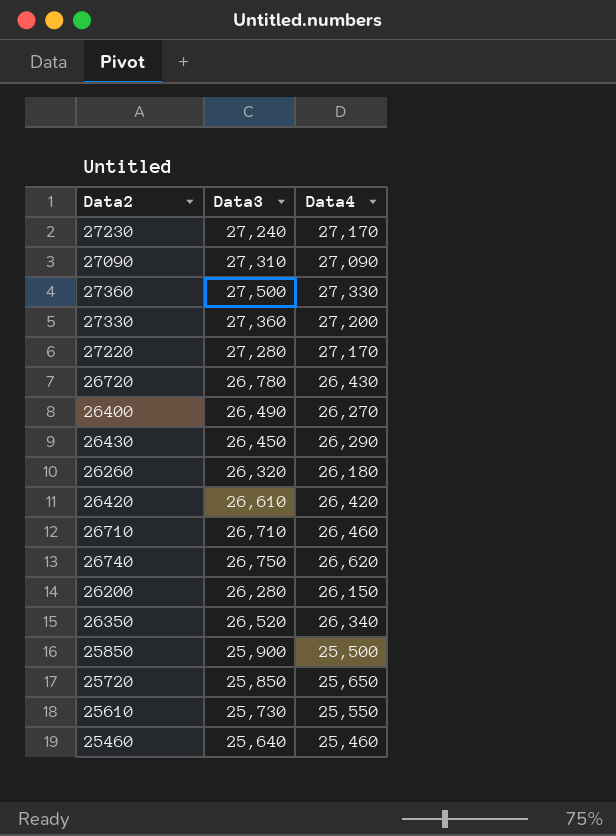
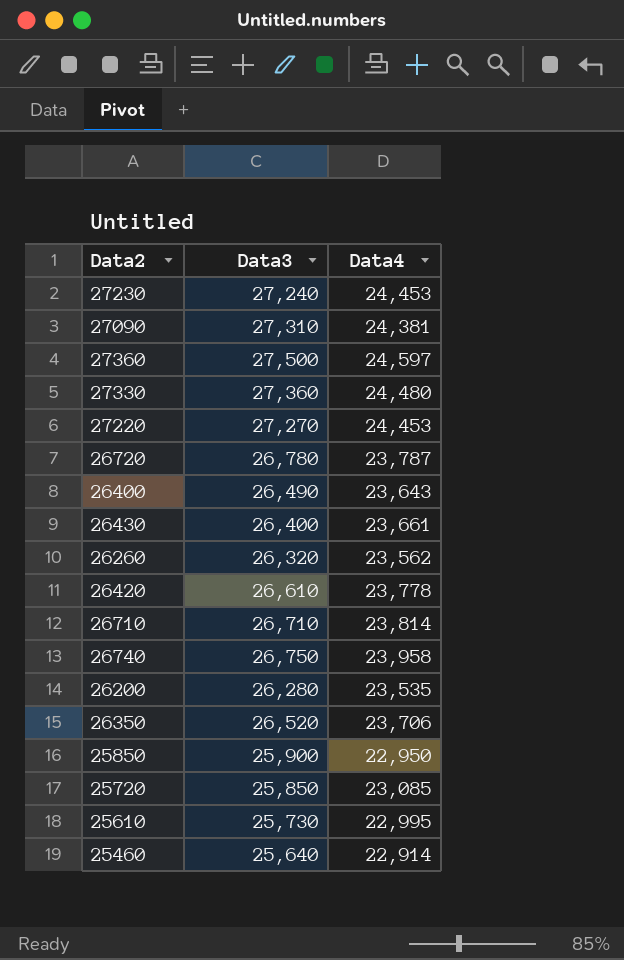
27230 | Data4: 27,170 -> 24,453
27090 | Data4: 27,090 -> 24,381
27360 | Data4: 27,330 -> 24,597
27330 | Data4: 27,200 -> 24,480
27220 | Data3: 27,280 -> 27,270
27220 | Data4: 27,170 -> 24,453
26720 | Data4: 26,430 -> 23,787
26400 | Data4: 26,270 -> 23,643
26430 | Data3: 26,450 -> 26,400
26430 | Data4: 26,290 -> 23,661
26260 | Data4: 26,180 -> 23,562
26420 | Data4: 26,420 -> 23,778
26710 | Data4: 26,460 -> 23,814
26740 | Data4: 26,620 -> 23,958
26200 | Data4: 26,150 -> 23,535
26350 | Data4: 26,340 -> 23,706
25850 | Data4: 25,500 -> 22,950
25720 | Data4: 25,650 -> 23,085
25610 | Data4: 25,550 -> 22,995
25460 | Data4: 25,460 -> 22,914

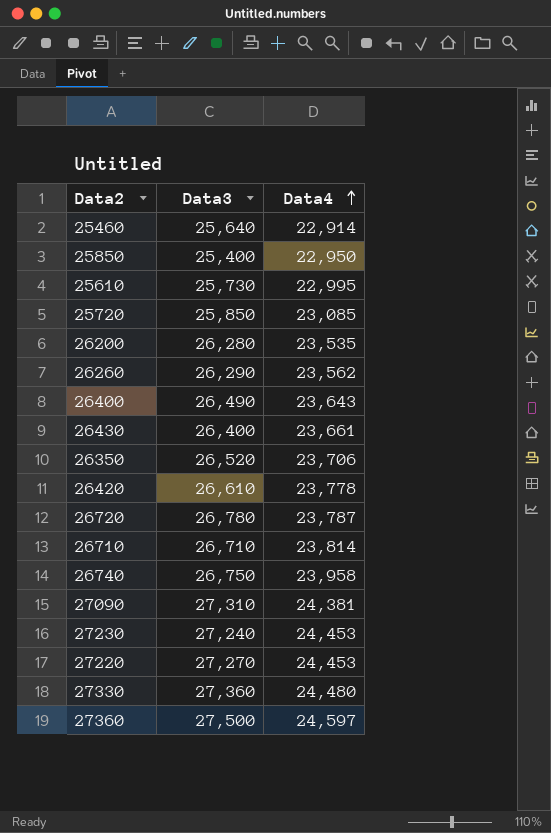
row order: none -> Data4 ascending
25850 | Data3: 25,900 -> 25,400
26260 | Data3: 26,320 -> 26,290

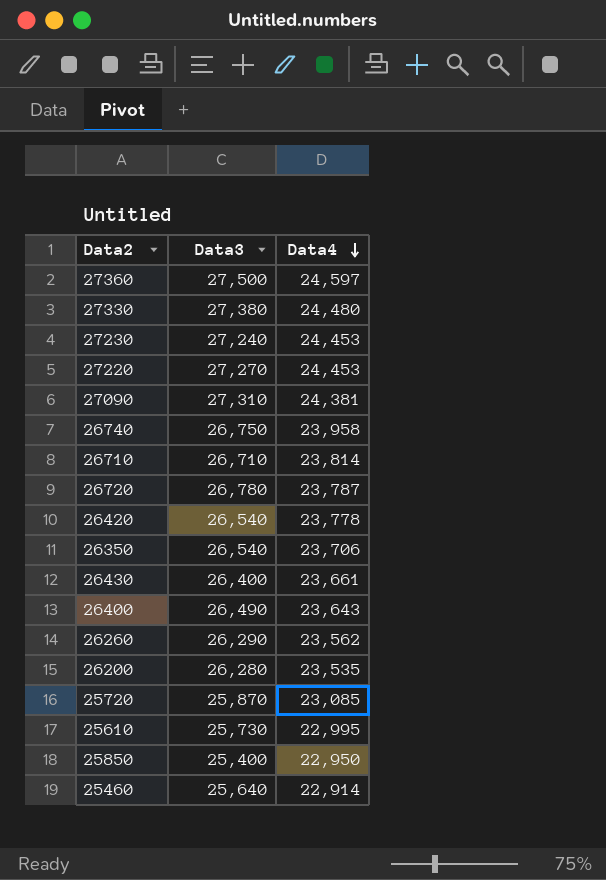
row order: Data4 ascending -> Data4 descending
27330 | Data3: 27,360 -> 27,380
26420 | Data3: 26,610 -> 26,540
26350 | Data3: 26,520 -> 26,540
25720 | Data3: 25,850 -> 25,870

